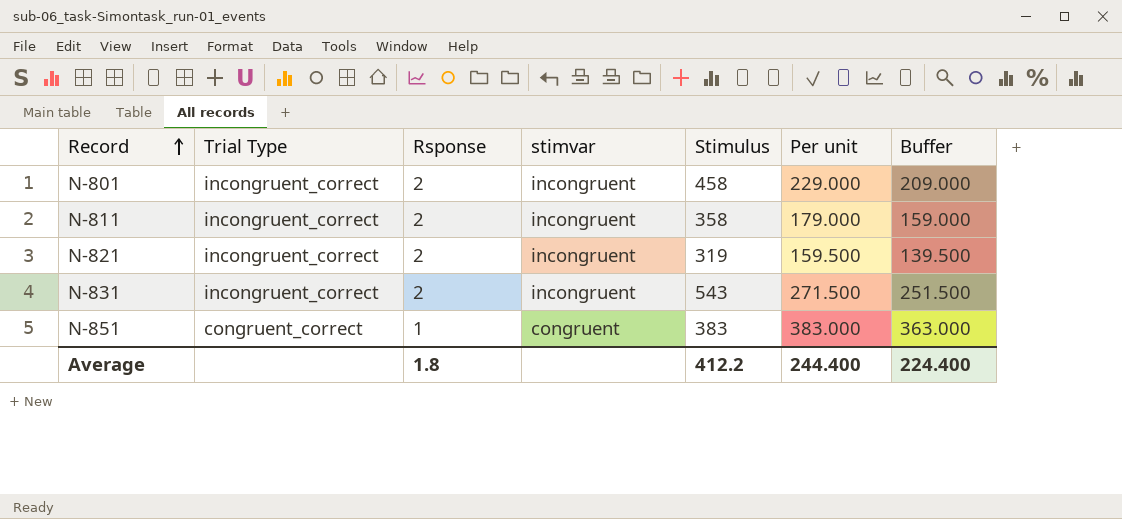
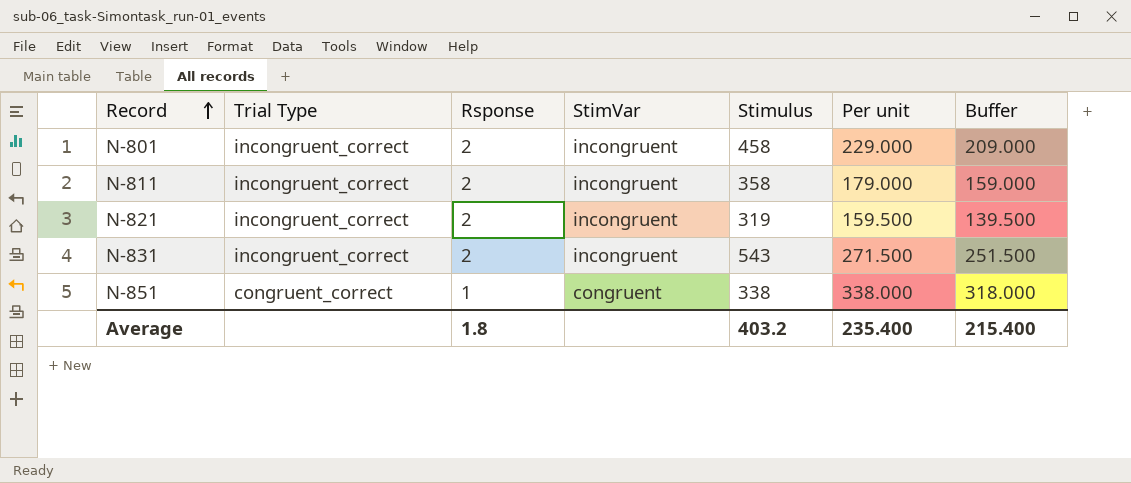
column name: stimvar -> StimVar
N-851 | Stimulus: 383 -> 338
N-851 | Per unit: 383.000 -> 338.000
N-851 | Buffer: 363.000 -> 318.000
Average | Stimulus: 412.2 -> 403.2
Average | Per unit: 244.400 -> 235.400
Average | Buffer: 224.400 -> 215.400

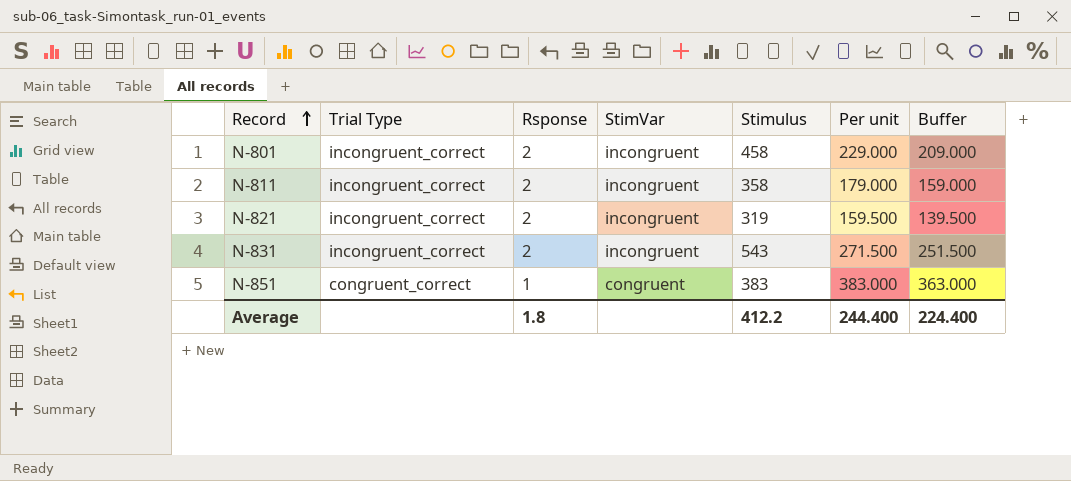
N-851 | Stimulus: 338 -> 383
N-851 | Per unit: 338.000 -> 383.000
N-851 | Buffer: 318.000 -> 363.000
Average | Stimulus: 403.2 -> 412.2
Average | Per unit: 235.400 -> 244.400
Average | Buffer: 215.400 -> 224.400

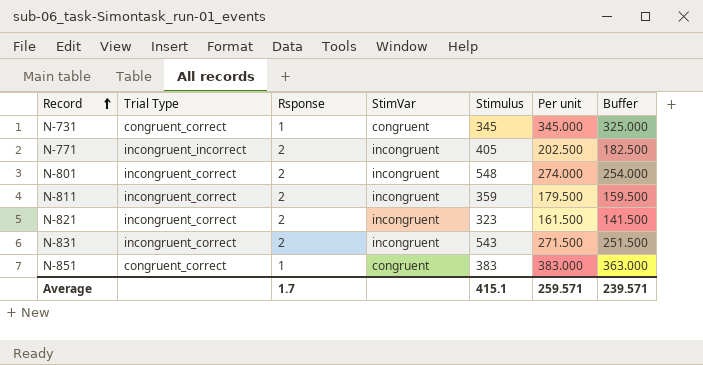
row N-731: none -> congruent_correct | 1 | congruent | 345 | 345.000 | 325.000
row N-771: none -> incongruent_incorrect | 2 | incongruent | 405 | 202.500 | 182.500
N-801 | Stimulus: 458 -> 548
N-801 | Per unit: 229.000 -> 274.000
N-801 | Buffer: 209.000 -> 254.000
N-811 | Stimulus: 358 -> 359
N-811 | Per unit: 179.000 -> 179.500
N-811 | Buffer: 159.000 -> 159.500
N-821 | Stimulus: 319 -> 323
N-821 | Per unit: 159.500 -> 161.500
N-821 | Buffer: 139.500 -> 141.500
Average | Rsponse: 1.8 -> 1.7
Average | Stimulus: 412.2 -> 415.1
Average | Per unit: 244.400 -> 259.571
Average | Buffer: 224.400 -> 239.571

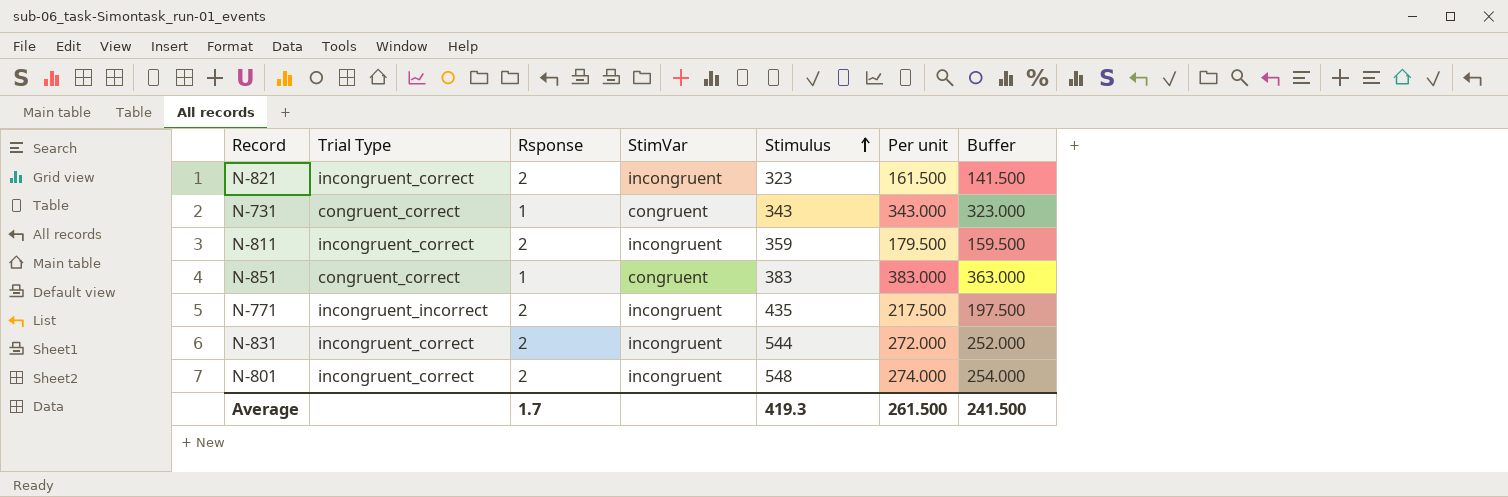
row order: Record ascending -> Stimulus ascending
N-731 | Stimulus: 345 -> 343
N-731 | Per unit: 345.000 -> 343.000
N-731 | Buffer: 325.000 -> 323.000
N-771 | Stimulus: 405 -> 435
N-771 | Per unit: 202.500 -> 217.500
N-771 | Buffer: 182.500 -> 197.500
N-831 | Stimulus: 543 -> 544
N-831 | Per unit: 271.500 -> 272.000
N-831 | Buffer: 251.500 -> 252.000
Average | Stimulus: 415.1 -> 419.3
Average | Per unit: 259.571 -> 261.500
Average | Buffer: 239.571 -> 241.500

